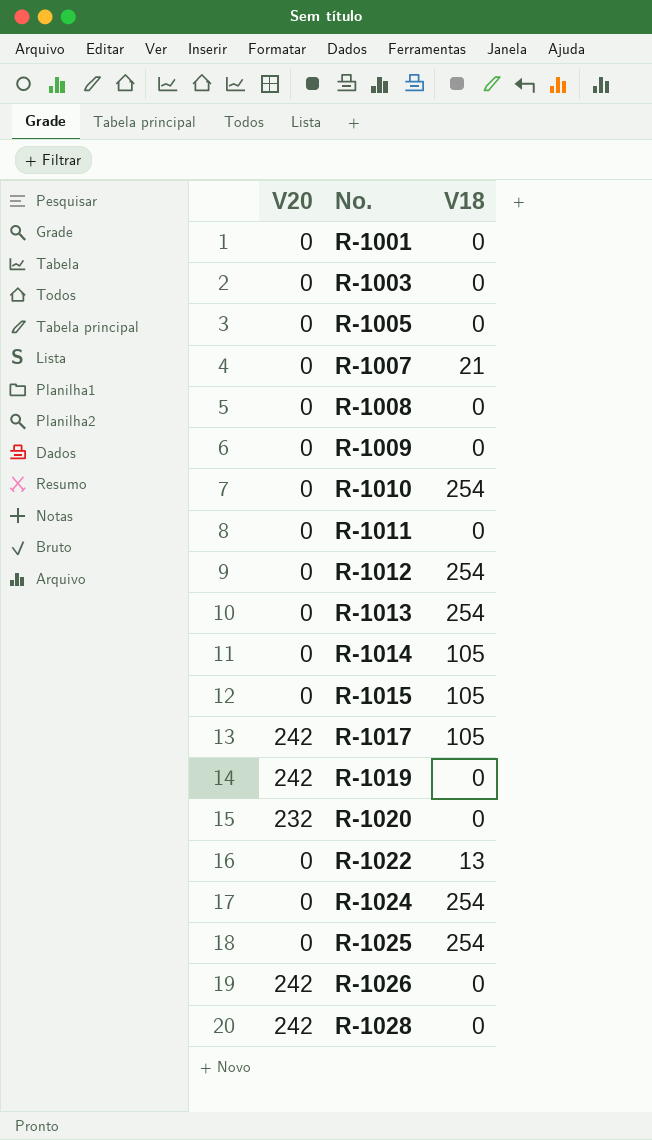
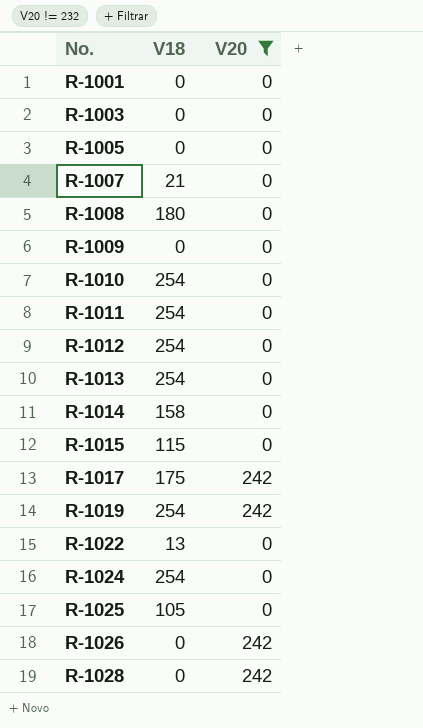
filter: none -> V20 != 232
column V20 | position: 1 -> 3
R-1008 | V18: 0 -> 180
R-1011 | V18: 0 -> 254
R-1014 | V18: 105 -> 158
R-1015 | V18: 105 -> 115
R-1017 | V18: 105 -> 175
R-1019 | V18: 0 -> 254
R-1025 | V18: 254 -> 105

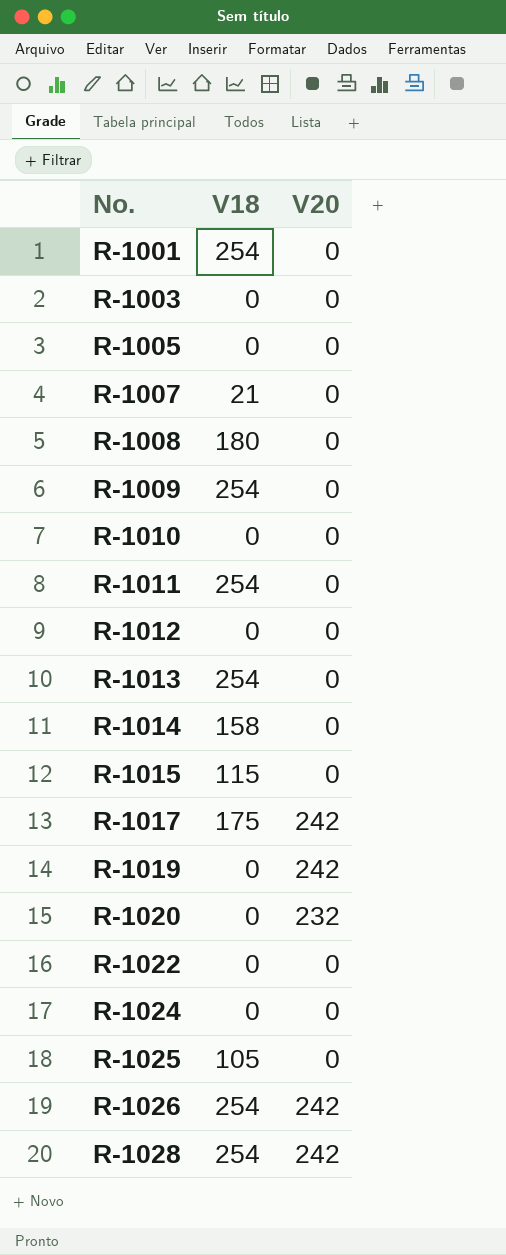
filter: V20 != 232 -> none
R-1001 | V18: 0 -> 254
R-1009 | V18: 0 -> 254
R-1010 | V18: 254 -> 0
R-1012 | V18: 254 -> 0
R-1019 | V18: 254 -> 0
R-1022 | V18: 13 -> 0
R-1024 | V18: 254 -> 0
R-1026 | V18: 0 -> 254
R-1028 | V18: 0 -> 254

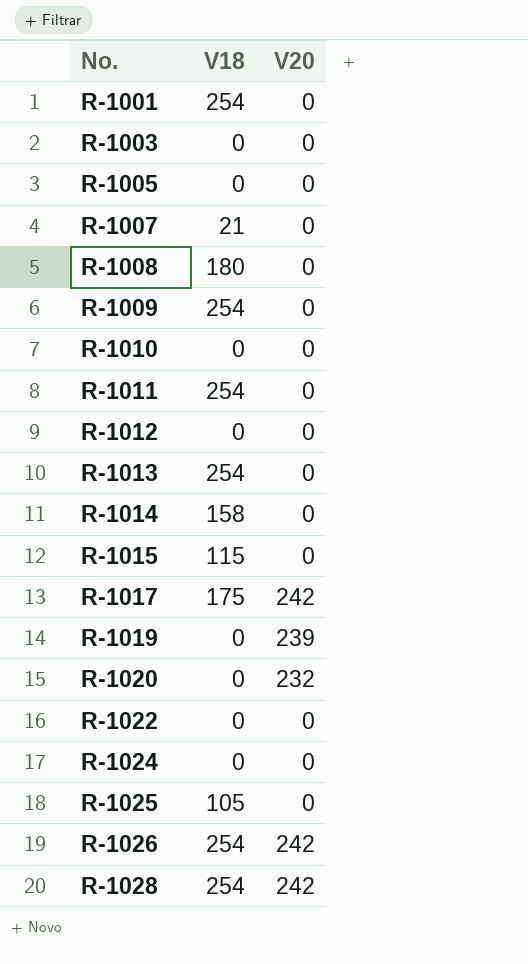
R-1019 | V20: 242 -> 239

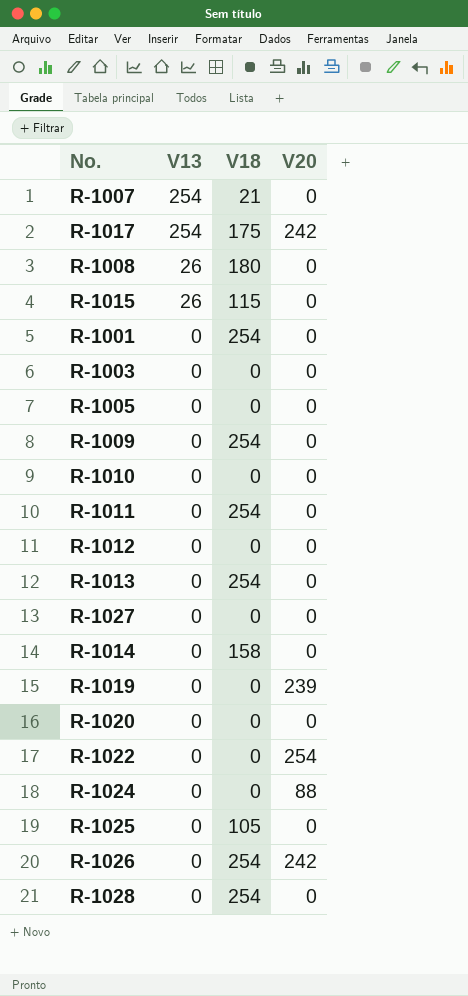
row order: No. ascending -> V13 descending
column V13 | position: none -> 2
row R-1027: none -> 0 | 0 | 0
R-1020 | V20: 232 -> 0
R-1022 | V20: 0 -> 254
R-1024 | V20: 0 -> 88
R-1028 | V20: 242 -> 0

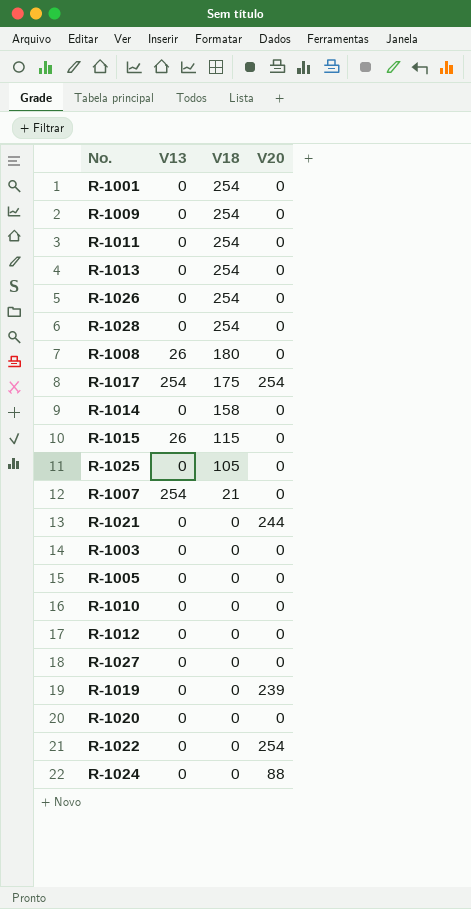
row order: V13 descending -> V18 descending
R-1026 | V20: 242 -> 0
R-1017 | V20: 242 -> 254
row R-1021: none -> 0 | 0 | 244

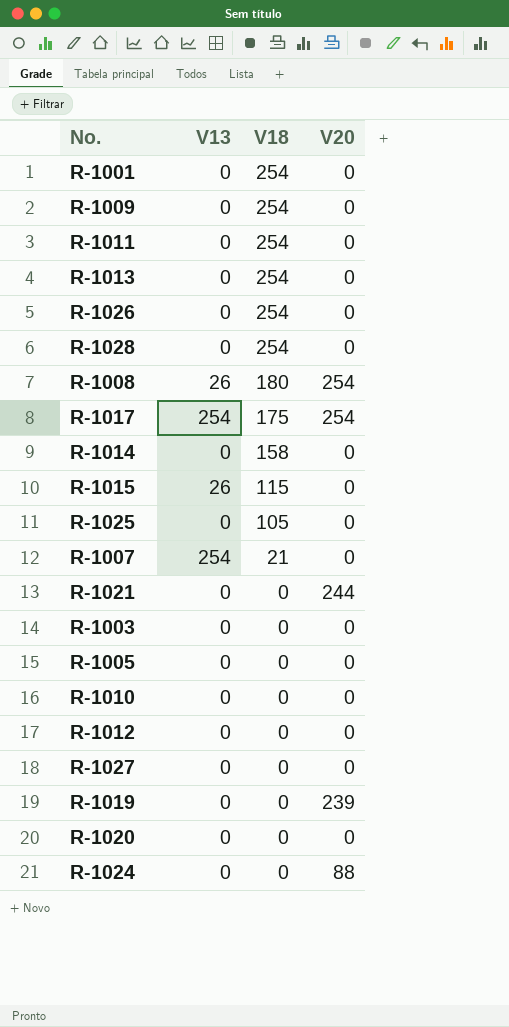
row R-1022: 0 | 0 | 254 -> none
R-1008 | V20: 0 -> 254

